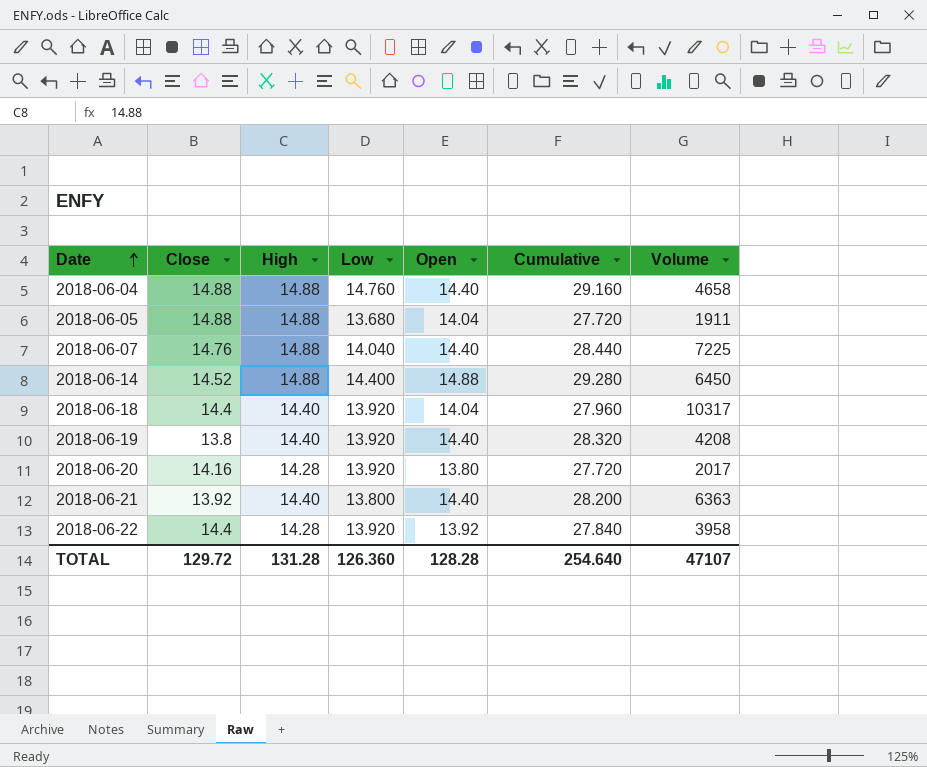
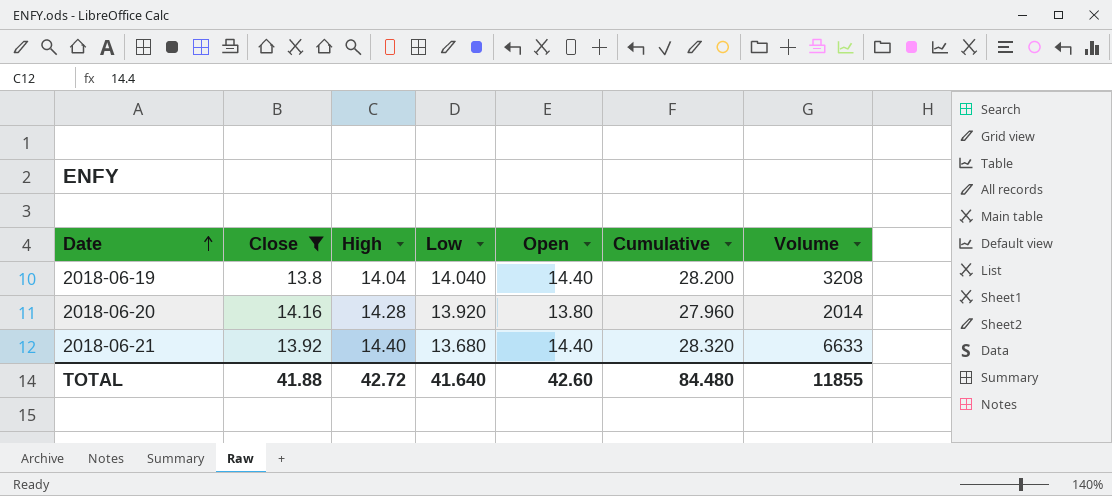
filter: none -> Close <= 14.16
column Cumulative | formula: [Low] + [Open] -> [Close] + [Open]
2018-06-19 | High: 14.40 -> 14.04
2018-06-19 | Low: 13.920 -> 14.040
2018-06-19 | Volume: 4208 -> 3208
2018-06-20 | Volume: 2017 -> 2014
2018-06-21 | Low: 13.800 -> 13.680
2018-06-21 | Volume: 6363 -> 6633
TOTAL | Close: 129.72 -> 41.88
TOTAL | High: 131.28 -> 42.72
TOTAL | Low: 126.360 -> 41.640
TOTAL | Open: 128.28 -> 42.60
TOTAL | Cumulative: 254.640 -> 84.480
TOTAL | Volume: 47107 -> 11855

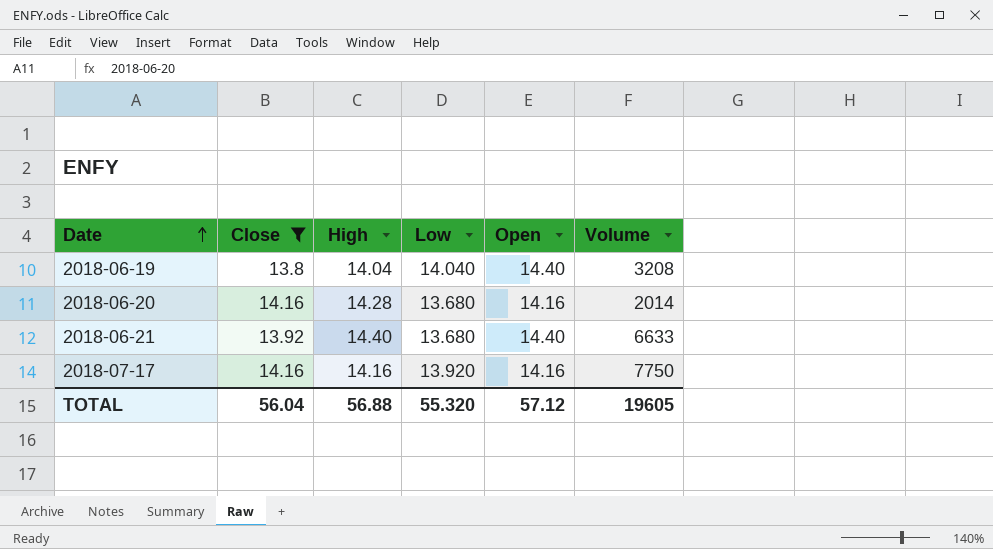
column Cumulative | formula: [Close] + [Open] -> none
2018-06-20 | Low: 13.920 -> 13.680
2018-06-20 | Open: 13.80 -> 14.16
row 2018-07-17: none -> 14.16 | 14.16 | 13.920 | 14.16 | 7750
TOTAL | Close: 41.88 -> 56.04
TOTAL | High: 42.72 -> 56.88
TOTAL | Low: 41.640 -> 55.320
TOTAL | Open: 42.60 -> 57.12
TOTAL | Volume: 11855 -> 19605

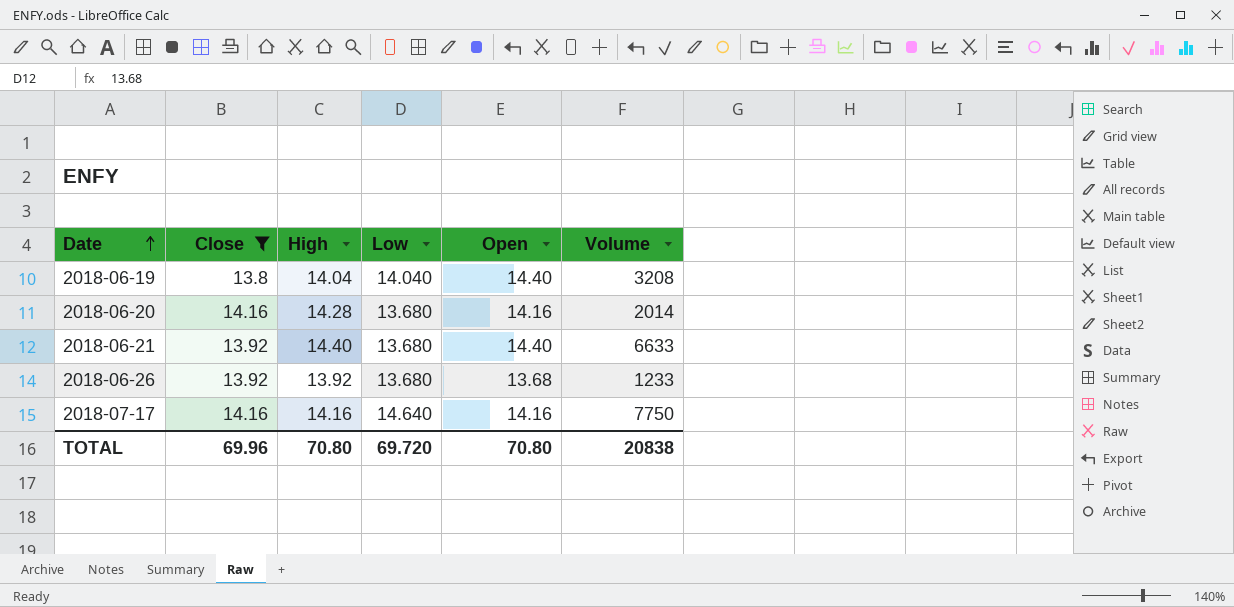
row 2018-06-26: none -> 13.92 | 13.92 | 13.680 | 13.68 | 1233
2018-07-17 | Low: 13.920 -> 14.640
TOTAL | Close: 56.04 -> 69.96
TOTAL | High: 56.88 -> 70.80
TOTAL | Low: 55.320 -> 69.720
TOTAL | Open: 57.12 -> 70.80
TOTAL | Volume: 19605 -> 20838

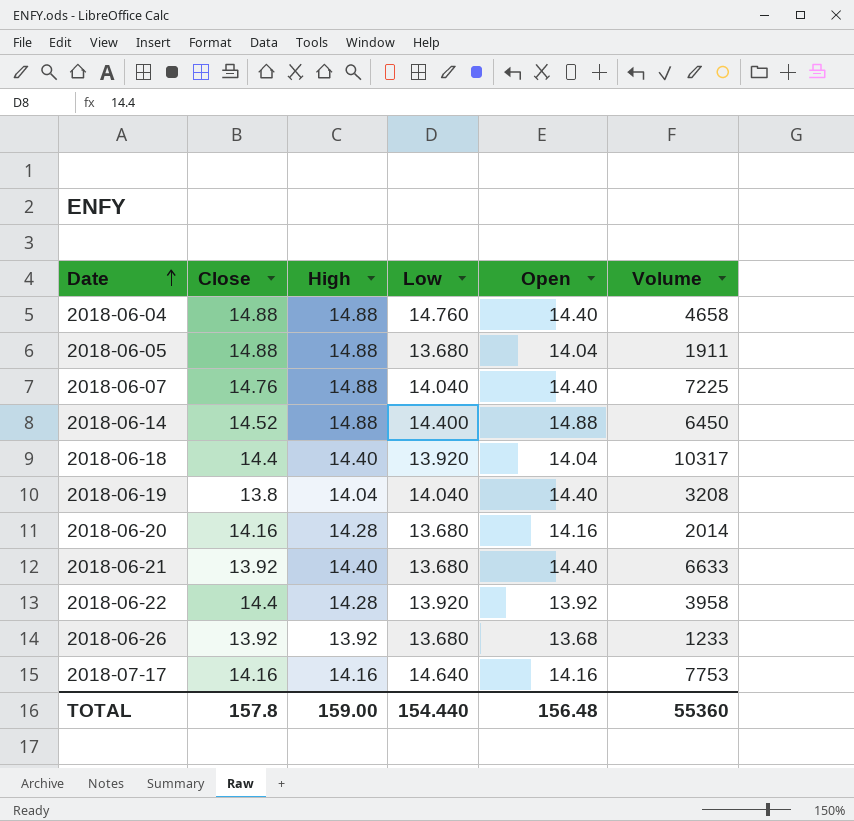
filter: Close <= 14.16 -> none
2018-07-17 | Volume: 7750 -> 7753
TOTAL | Close: 69.96 -> 157.8
TOTAL | High: 70.80 -> 159.00
TOTAL | Low: 69.720 -> 154.440
TOTAL | Open: 70.80 -> 156.48
TOTAL | Volume: 20838 -> 55360

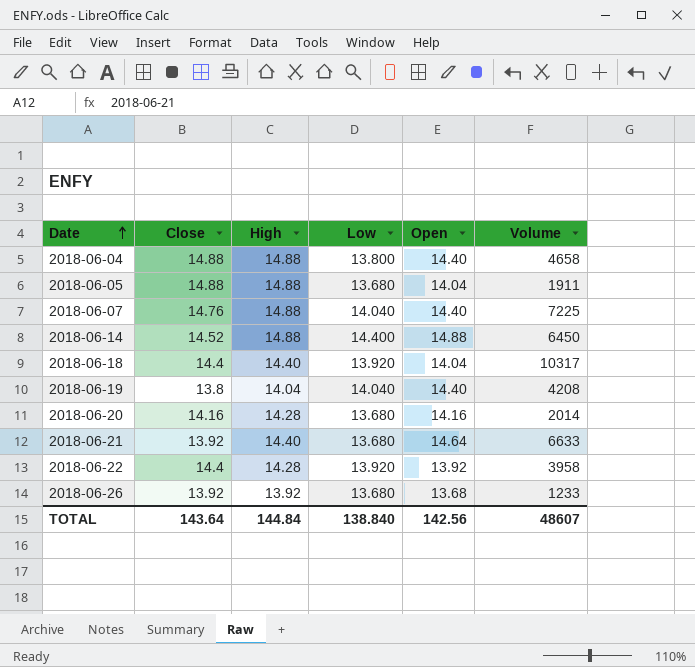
row 2018-07-17: 14.16 | 14.16 | 14.640 | 14.16 | 7753 -> none
2018-06-04 | Low: 14.760 -> 13.800
2018-06-19 | Volume: 3208 -> 4208
2018-06-21 | Open: 14.40 -> 14.64
TOTAL | Close: 157.8 -> 143.64
TOTAL | High: 159.00 -> 144.84
TOTAL | Low: 154.440 -> 138.840
TOTAL | Open: 156.48 -> 142.56
TOTAL | Volume: 55360 -> 48607

